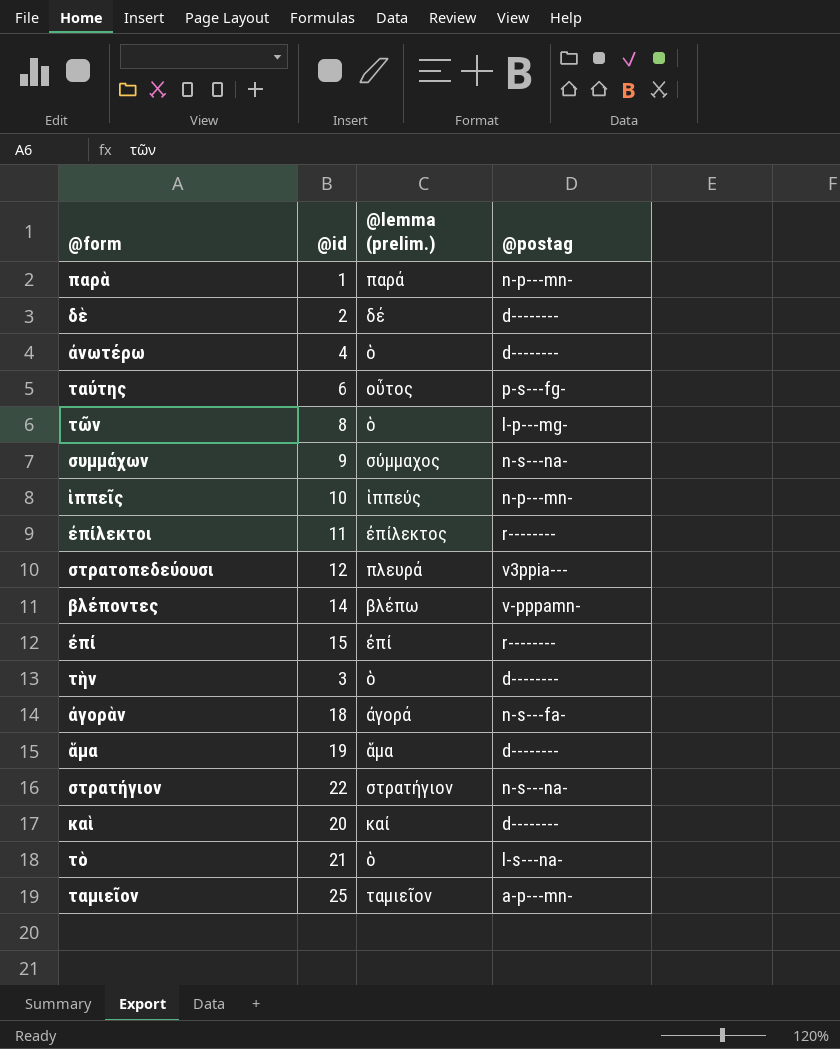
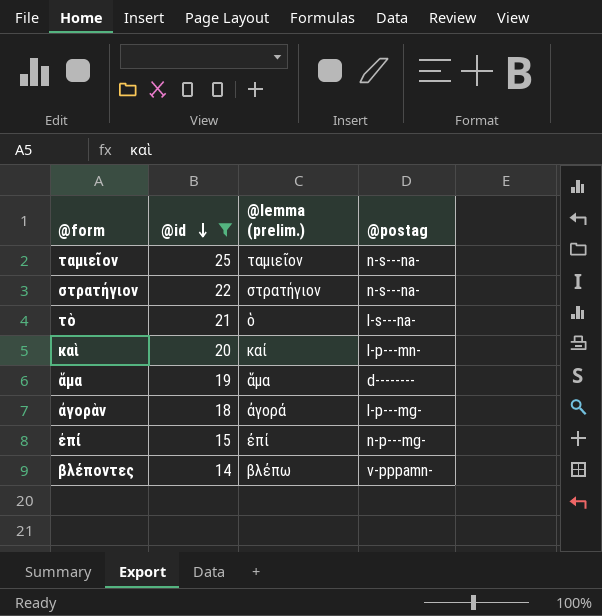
filter: none -> @id >= 14
row order: none -> @id descending
ταμιεῖον | @postag: a-p---mn- -> n-s---na-
καὶ | @postag: d-------- -> l-p---mn-
ἀγορὰν | @postag: n-s---fa- -> l-p---mg-
ἐπί | @postag: r-------- -> n-p---mg-

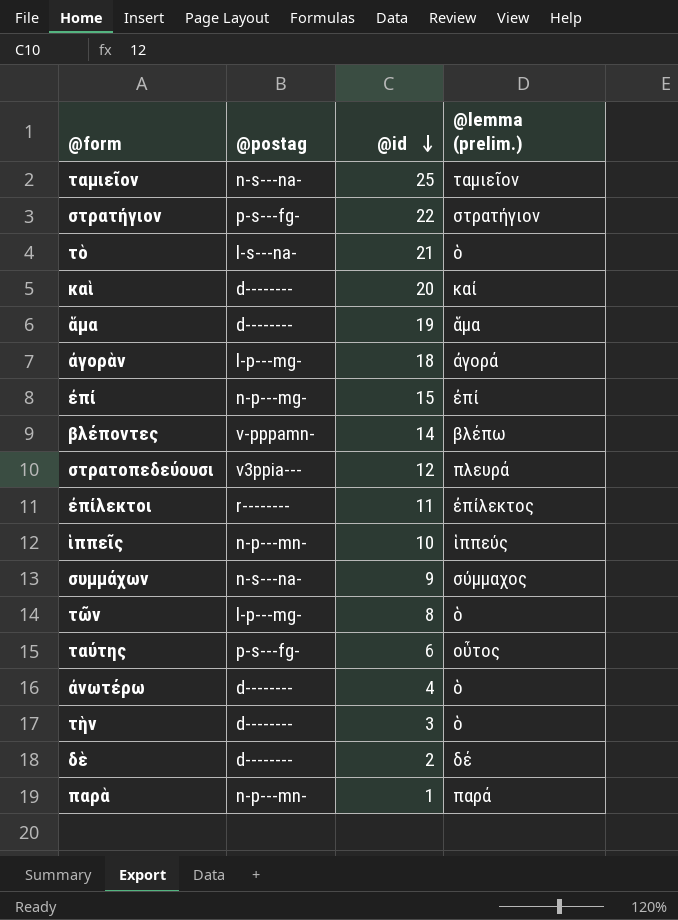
filter: @id >= 14 -> none
column @postag | position: 4 -> 2
στρατήγιον | @postag: n-s---na- -> p-s---fg-
καὶ | @postag: l-p---mn- -> d--------

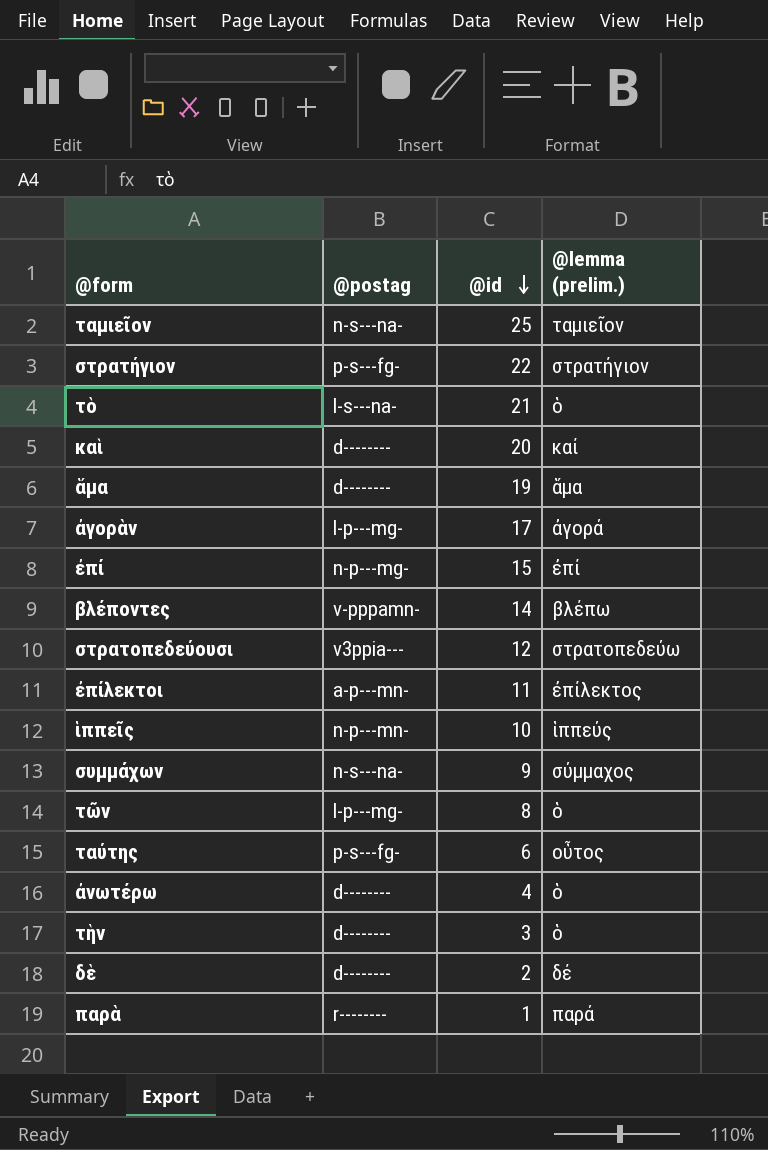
ἀγορὰν | @id: 18 -> 17
στρατοπεδεύουσι | @lemma (prelim.): πλευρά -> στρατοπεδεύω
ἐπίλεκτοι | @postag: r-------- -> a-p---mn-
παρὰ | @postag: n-p---mn- -> r--------

